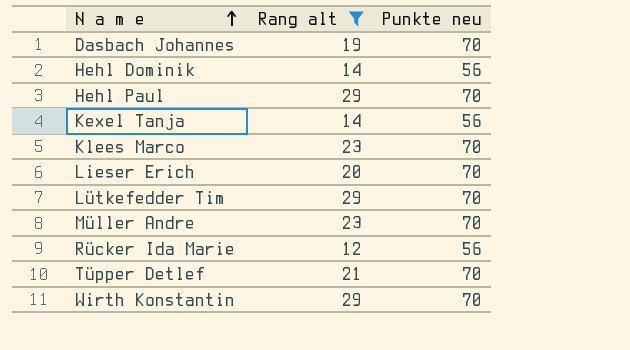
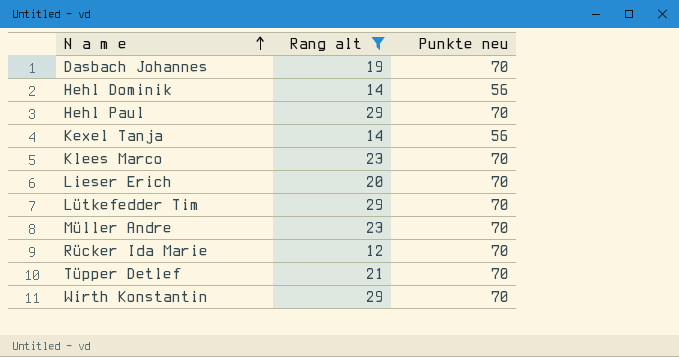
Rücker Ida Marie | Punkte neu: 56 -> 70

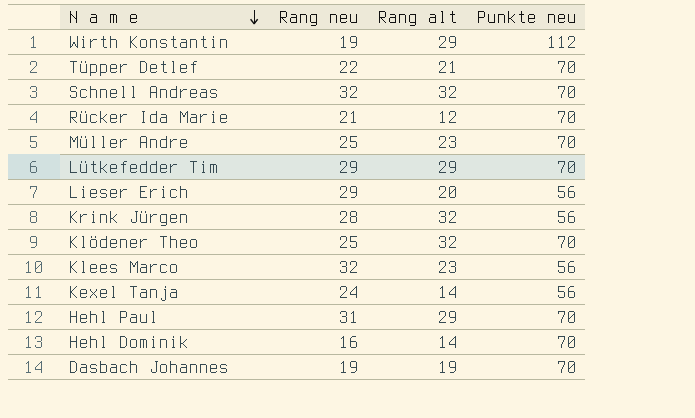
filter: Rang alt != 32 -> none
row order: N a m e ascending -> N a m e descending
column Rang neu | position: none -> 2
Wirth Konstantin | Punkte neu: 70 -> 112
Lieser Erich | Punkte neu: 70 -> 56
Klees Marco | Punkte neu: 70 -> 56
Hehl Dominik | Punkte neu: 56 -> 70

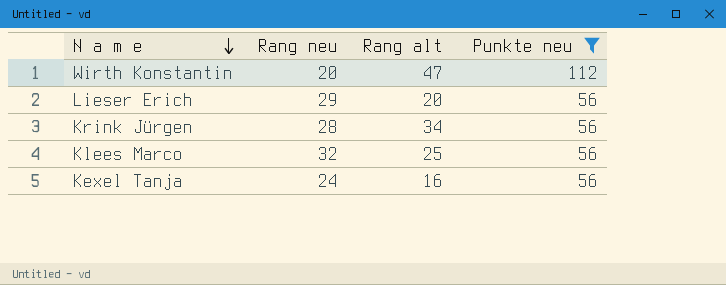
filter: none -> Punkte neu != 70
Wirth Konstantin | Rang neu: 19 -> 20
Wirth Konstantin | Rang alt: 29 -> 47
Krink Jürgen | Rang alt: 32 -> 34
Klees Marco | Rang alt: 23 -> 25
Kexel Tanja | Rang alt: 14 -> 16

